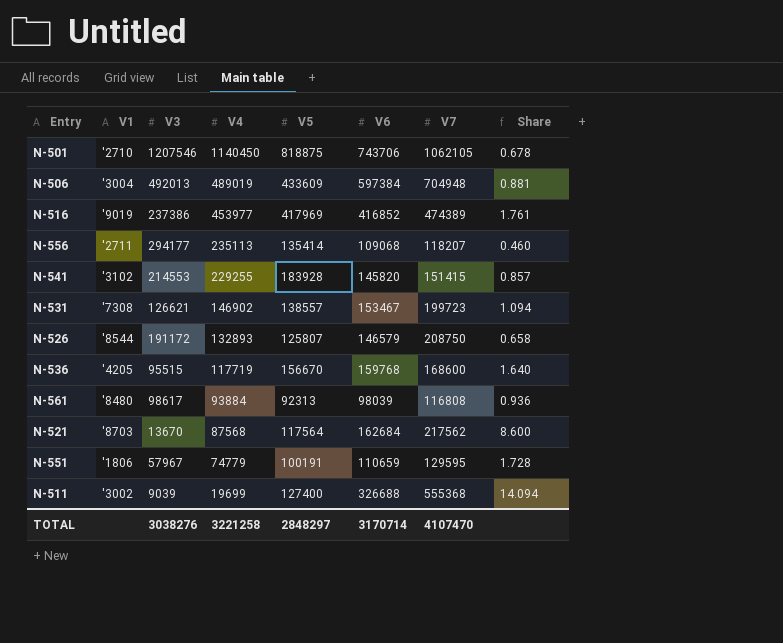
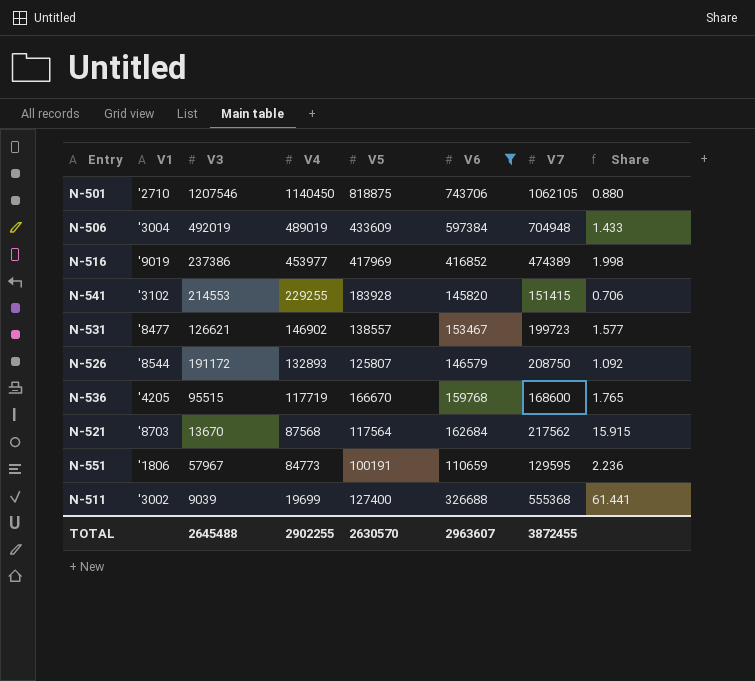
filter: none -> V6 >= 110659
column Share | formula: [V5] / [V3] -> [V7] / [V3]
N-506 | V3: 492013 -> 492019
N-531 | V1: '7308 -> '8477
N-536 | V5: 156670 -> 166670
N-551 | V4: 74779 -> 84773
TOTAL | V3: 3038276 -> 2645488
TOTAL | V4: 3221258 -> 2902255
TOTAL | V5: 2848297 -> 2630570
TOTAL | V6: 3170714 -> 2963607
TOTAL | V7: 4107470 -> 3872455

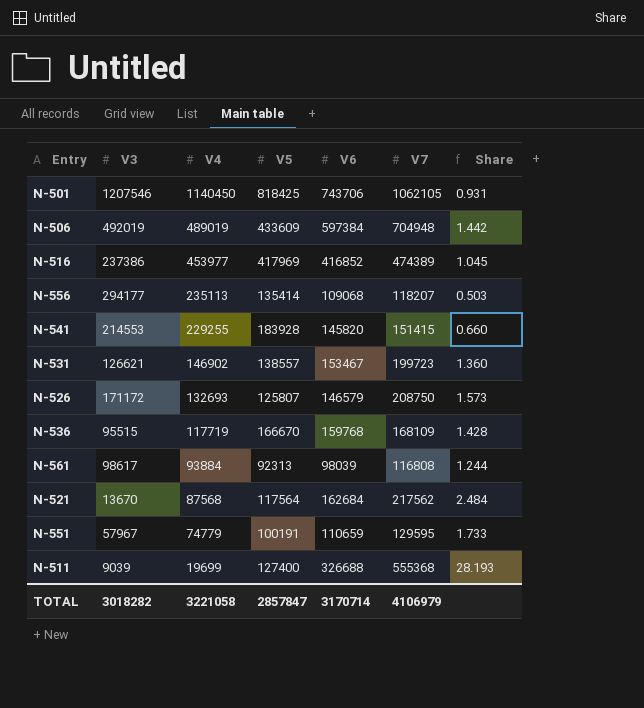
filter: V6 >= 110659 -> none
column V1 | position: 2 -> none
column Share | formula: [V7] / [V3] -> [V7] / [V4]
N-501 | V5: 818875 -> 818425
N-526 | V3: 191172 -> 171172
N-526 | V4: 132893 -> 132693
N-536 | V7: 168600 -> 168109
N-551 | V4: 84773 -> 74779
TOTAL | V3: 2645488 -> 3018282
TOTAL | V4: 2902255 -> 3221058
TOTAL | V5: 2630570 -> 2857847
TOTAL | V6: 2963607 -> 3170714
TOTAL | V7: 3872455 -> 4106979

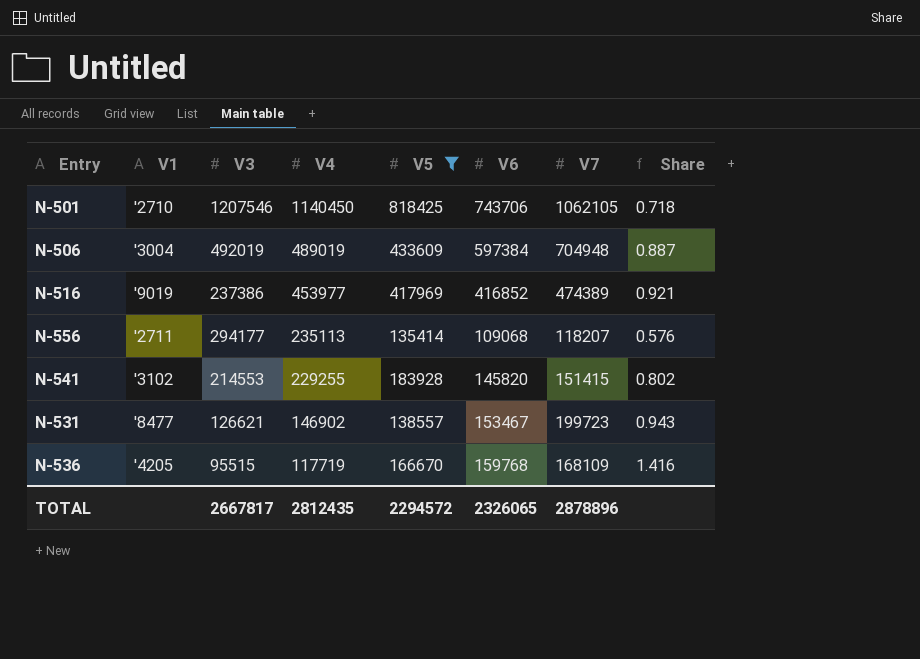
filter: none -> V5 >= 135414
column V1 | position: none -> 2
column Share | formula: [V7] / [V4] -> [V5] / [V4]
TOTAL | V3: 3018282 -> 2667817
TOTAL | V4: 3221058 -> 2812435
TOTAL | V5: 2857847 -> 2294572
TOTAL | V6: 3170714 -> 2326065
TOTAL | V7: 4106979 -> 2878896

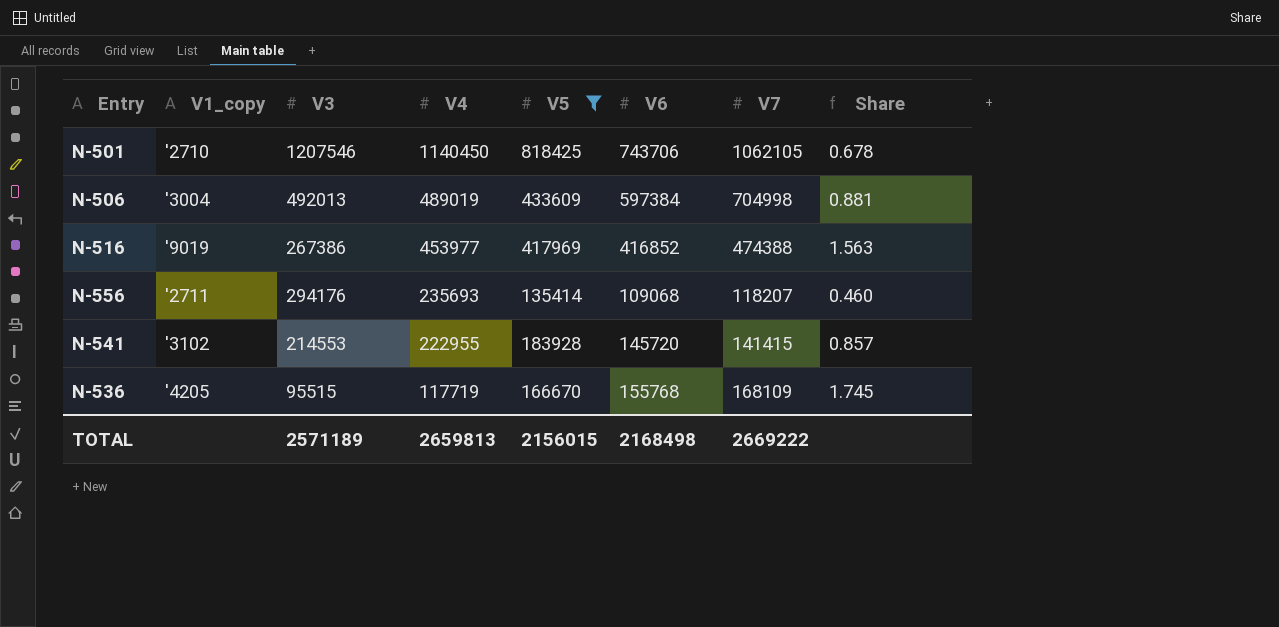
column name: V1 -> V1_copy
column Share | formula: [V5] / [V4] -> [V5] / [V3]
row N-531: '8477 | 126621 | 146902 | 138557 | 153467 | 199723 | 0.943 -> none
N-506 | V3: 492019 -> 492013
N-506 | V7: 704948 -> 704998
N-516 | V3: 237386 -> 267386
N-516 | V7: 474389 -> 474388
N-556 | V3: 294177 -> 294176
N-556 | V4: 235113 -> 235693
N-541 | V4: 229255 -> 222955
N-541 | V6: 145820 -> 145720
N-541 | V7: 151415 -> 141415
N-536 | V6: 159768 -> 155768
TOTAL | V3: 2667817 -> 2571189
TOTAL | V4: 2812435 -> 2659813
TOTAL | V5: 2294572 -> 2156015
TOTAL | V6: 2326065 -> 2168498
TOTAL | V7: 2878896 -> 2669222

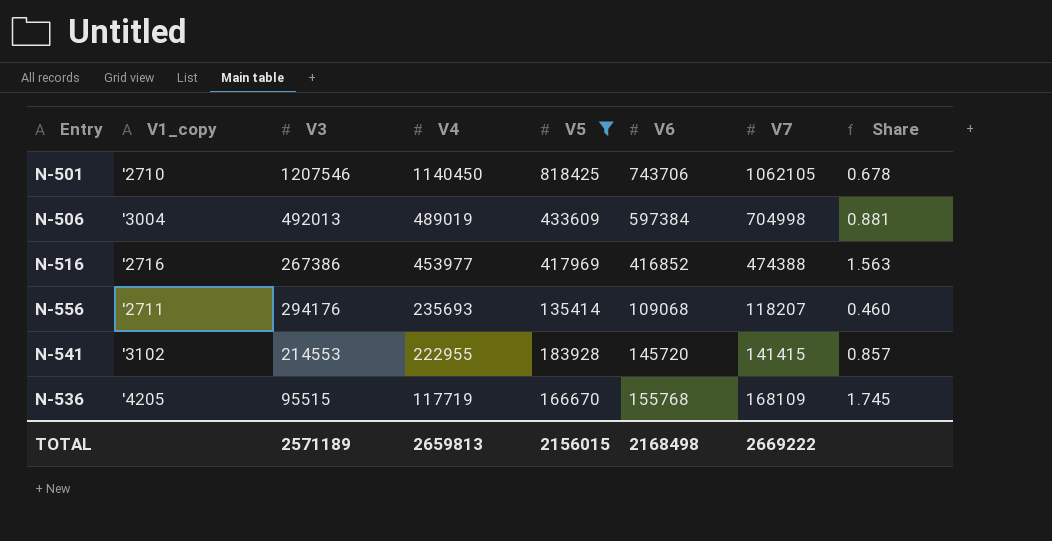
N-516 | V1_copy: '9019 -> '2716

